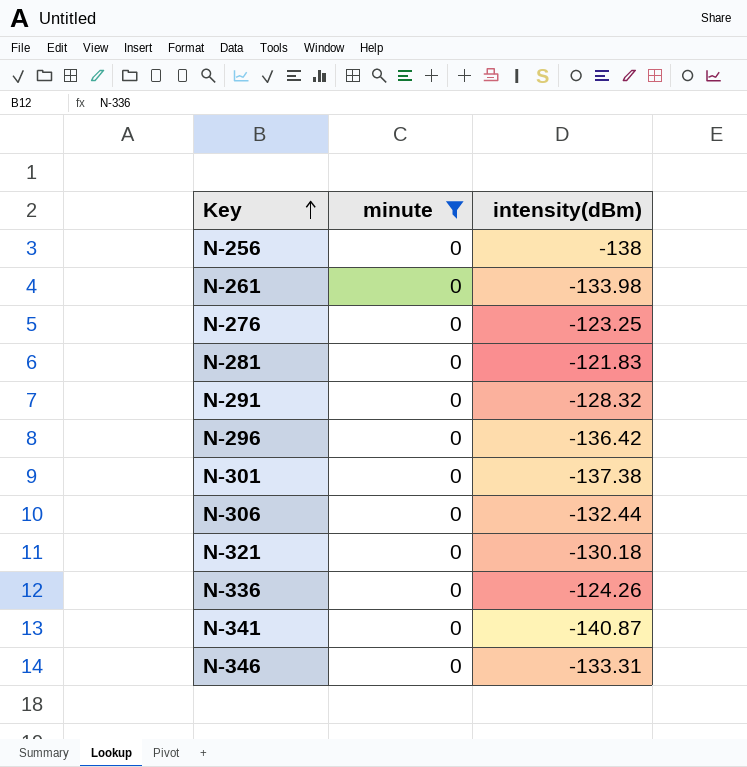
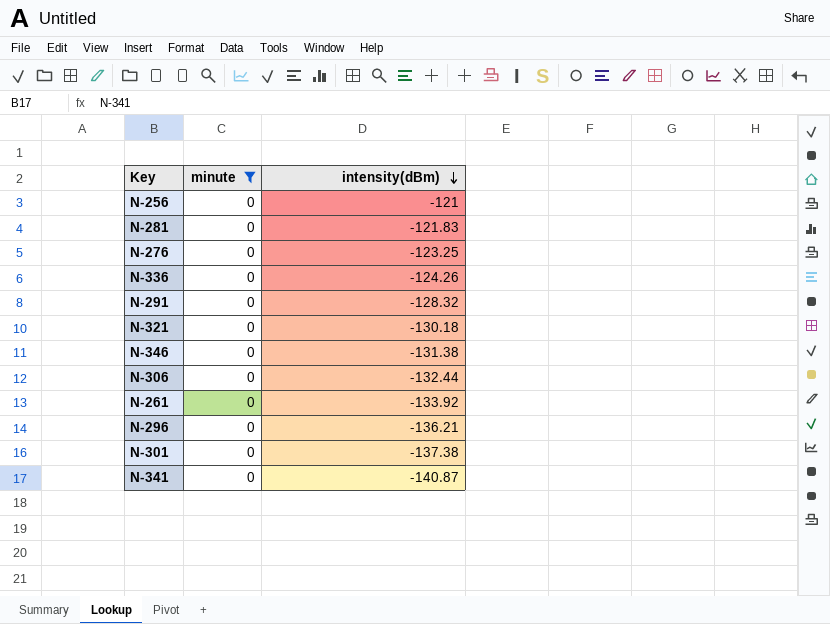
row order: Key ascending -> intensity(dBm) descending
N-256 | intensity(dBm): -138 -> -121
N-346 | intensity(dBm): -133.31 -> -131.38
N-261 | intensity(dBm): -133.98 -> -133.92
N-296 | intensity(dBm): -136.42 -> -136.21

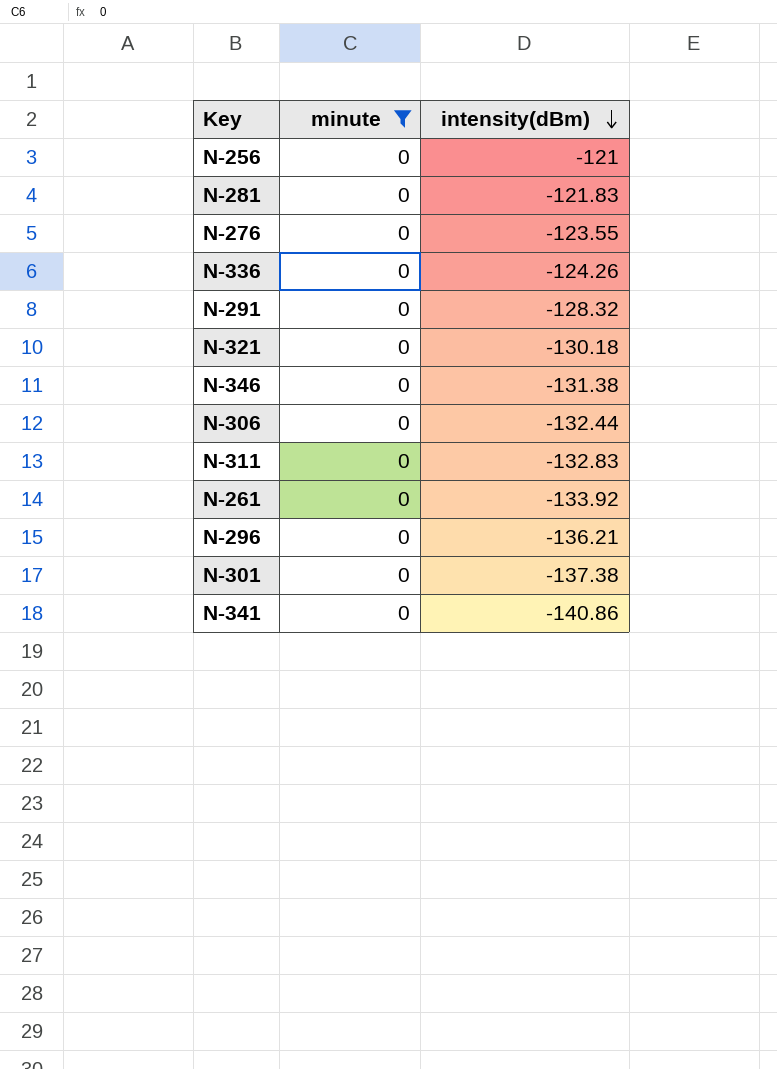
N-276 | intensity(dBm): -123.25 -> -123.55
row N-311: none -> 0 | -132.83
N-341 | intensity(dBm): -140.87 -> -140.86

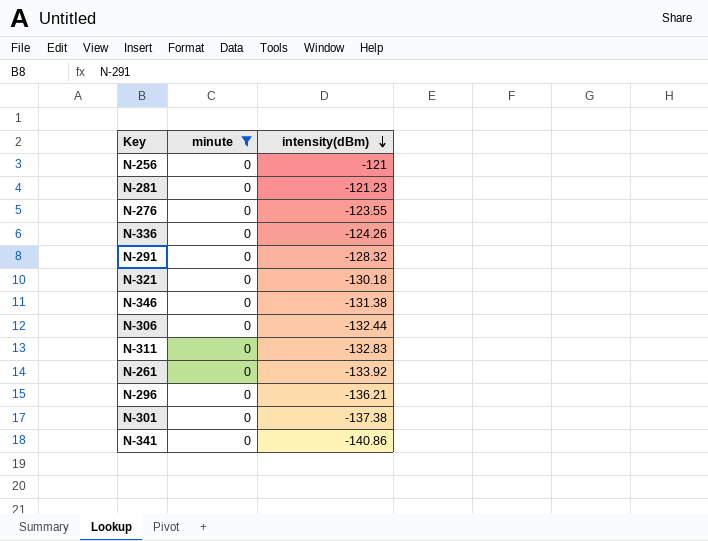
N-281 | intensity(dBm): -121.83 -> -121.23

